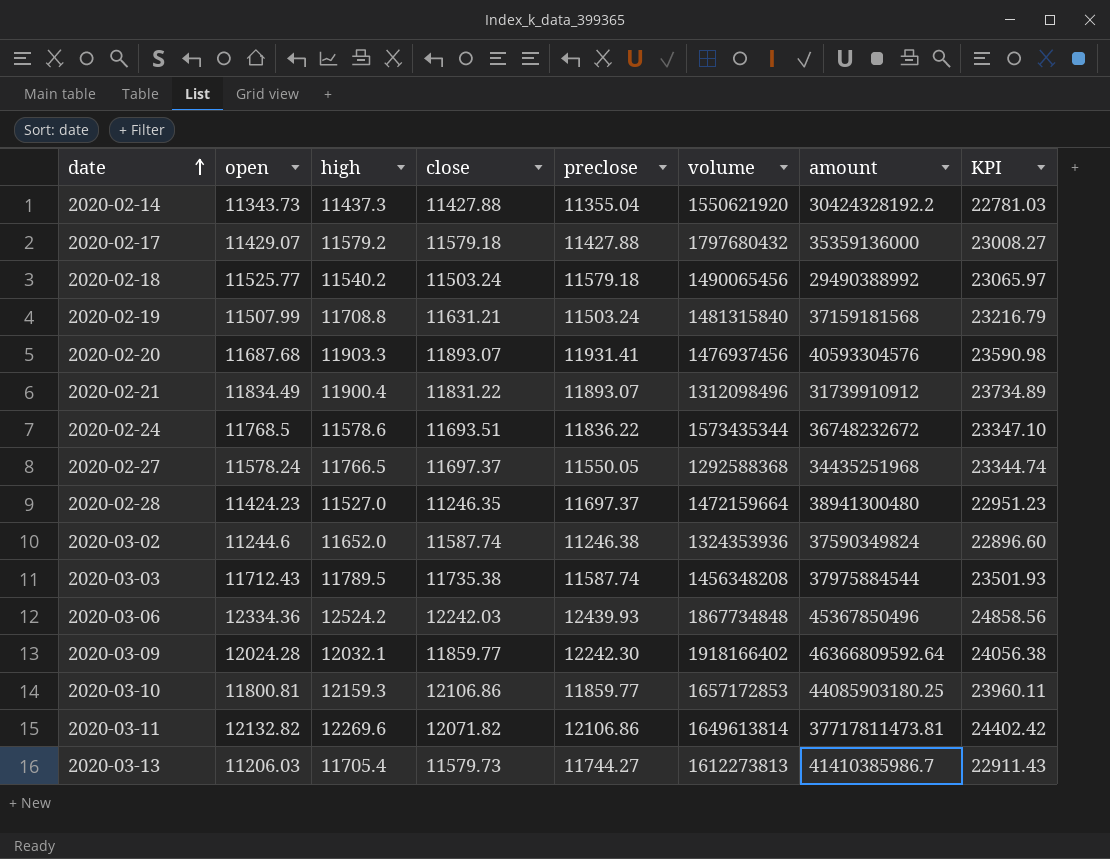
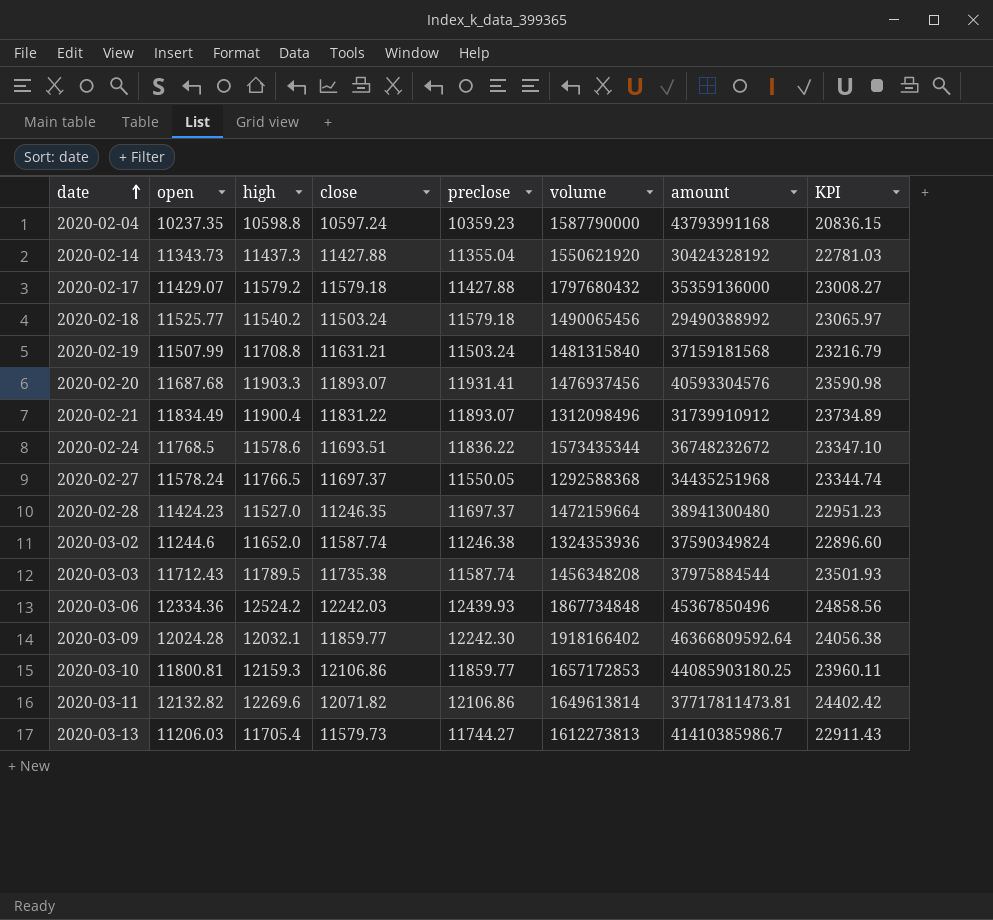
row 2020-02-04: none -> 10237.35 | 10598.8 | 10597.24 | 10359.23 | 1587790000 | 43793991168 | 20836.15
2020-02-14 | amount: 30424328192.2 -> 30424328192

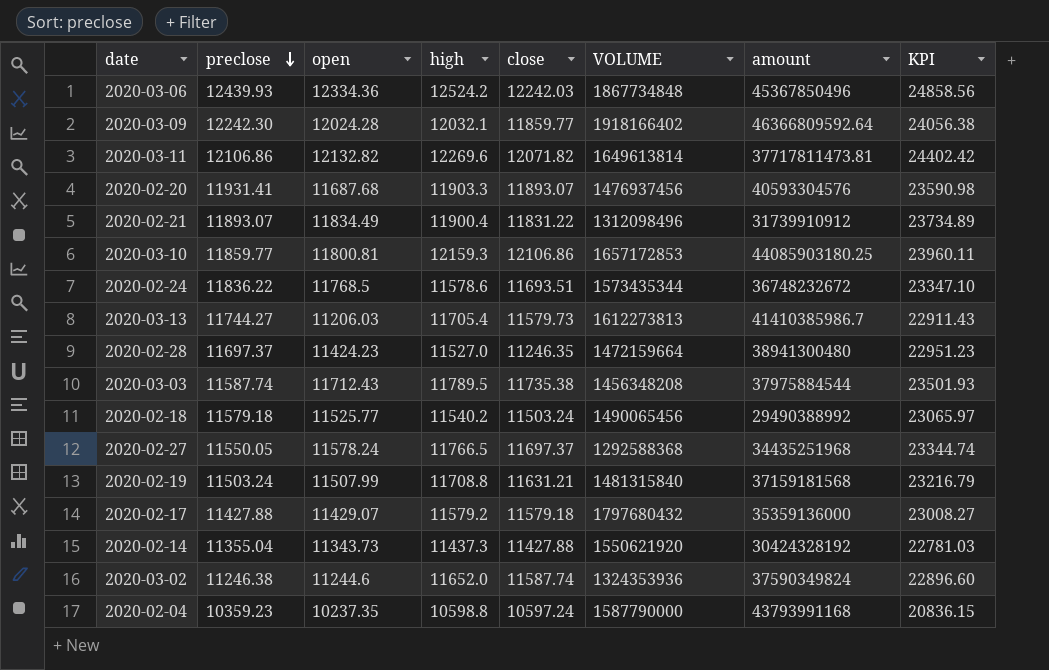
row order: date ascending -> preclose descending
column preclose | position: 5 -> 2
column name: volume -> VOLUME

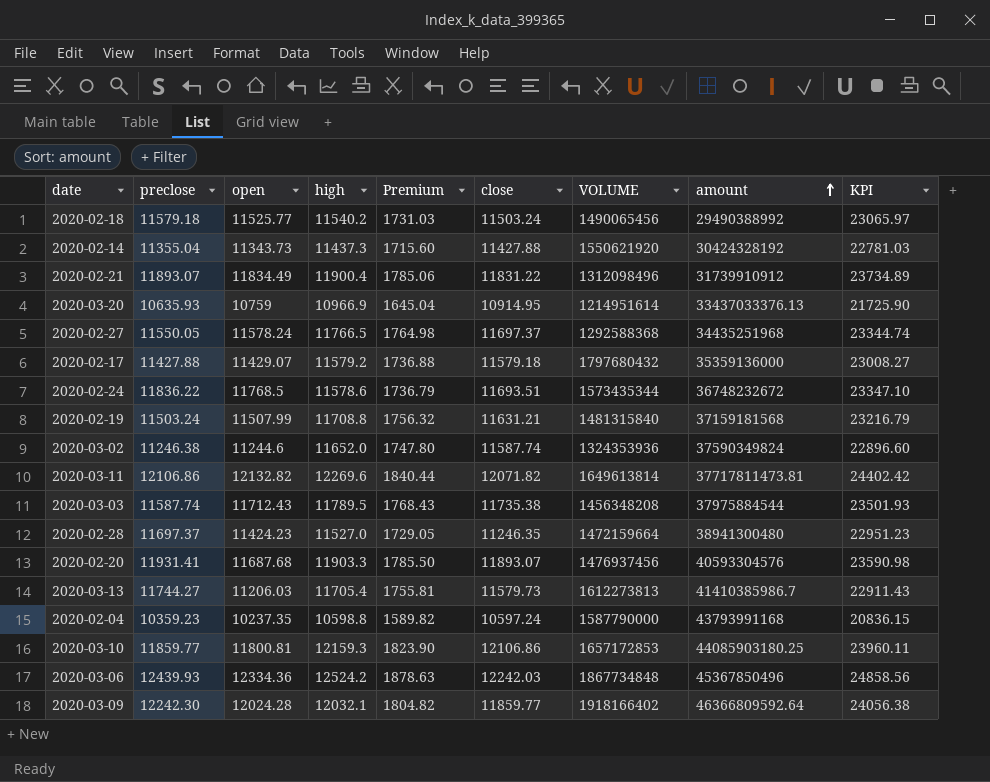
row order: preclose descending -> amount ascending
column Premium | formula: none -> [high] * 0.15
row 2020-03-20: none -> 10635.93 | 10759 | 10966.9 | 1645.04 | 10914.95 | 1214951614 | 33437033376.13 | 21725.90

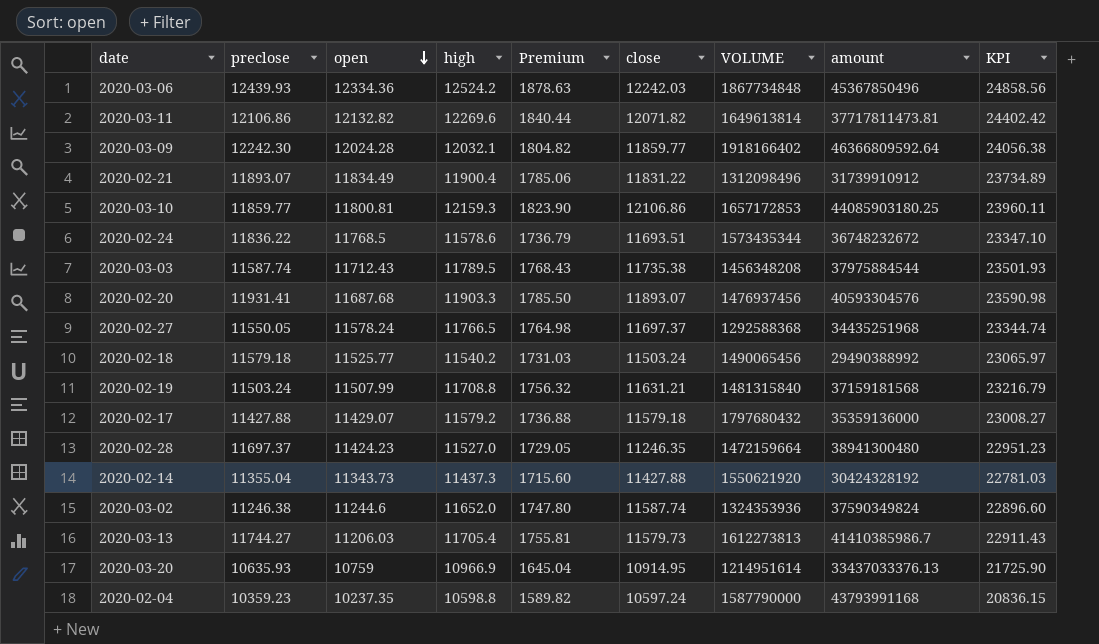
row order: amount ascending -> open descending

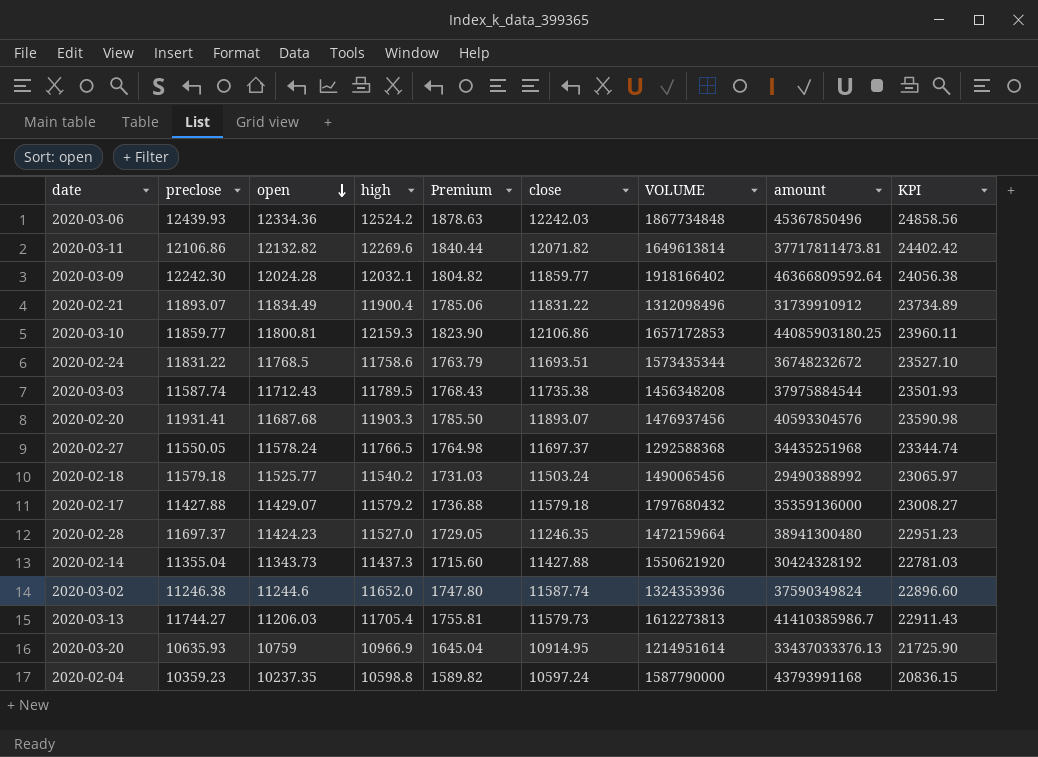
row 2020-02-19: 11503.24 | 11507.99 | 11708.8 | 1756.32 | 11631.21 | 1481315840 | 37159181568 | 23216.79 -> none
2020-02-24 | preclose: 11836.22 -> 11831.22
2020-02-24 | high: 11578.6 -> 11758.6
2020-02-24 | Premium: 1736.79 -> 1763.79
2020-02-24 | KPI: 23347.10 -> 23527.10

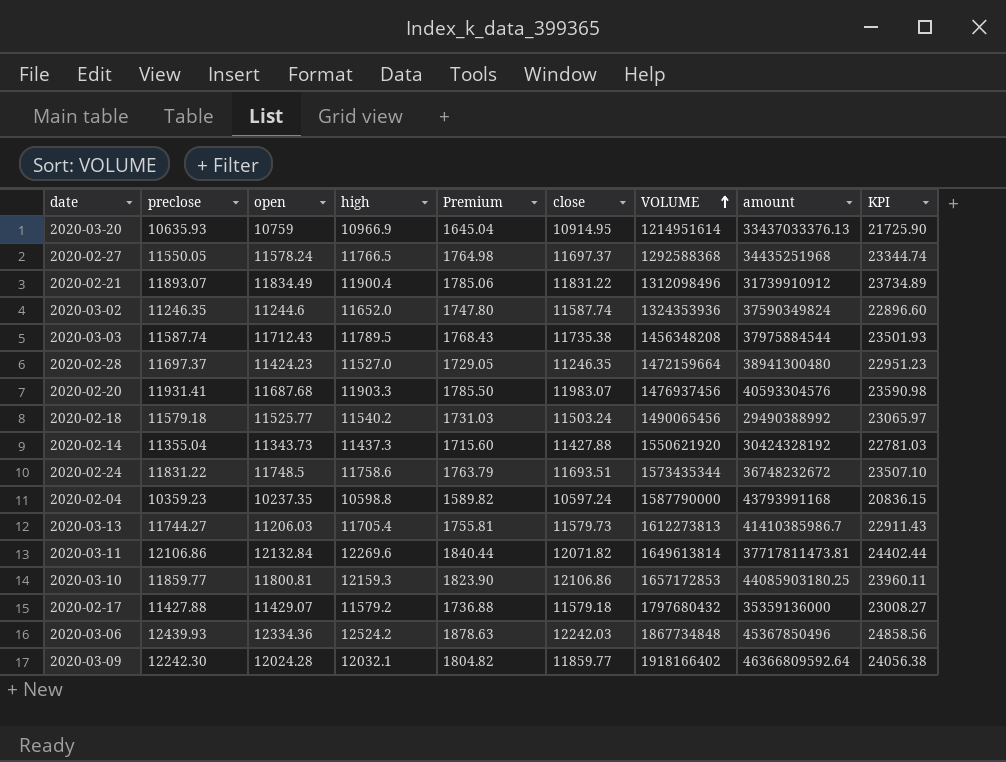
row order: open descending -> VOLUME ascending
2020-03-02 | preclose: 11246.38 -> 11246.35
2020-02-20 | close: 11893.07 -> 11983.07
2020-02-24 | open: 11768.5 -> 11748.5
2020-02-24 | KPI: 23527.10 -> 23507.10
2020-03-11 | open: 12132.82 -> 12132.84
2020-03-11 | KPI: 24402.42 -> 24402.44

